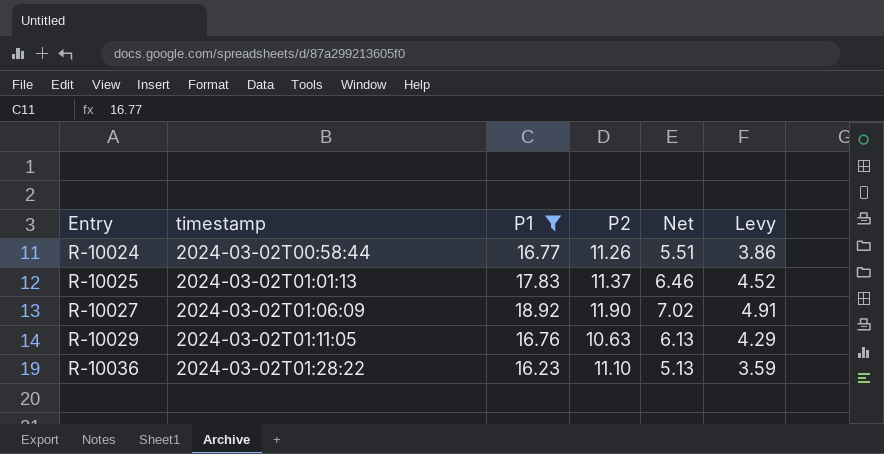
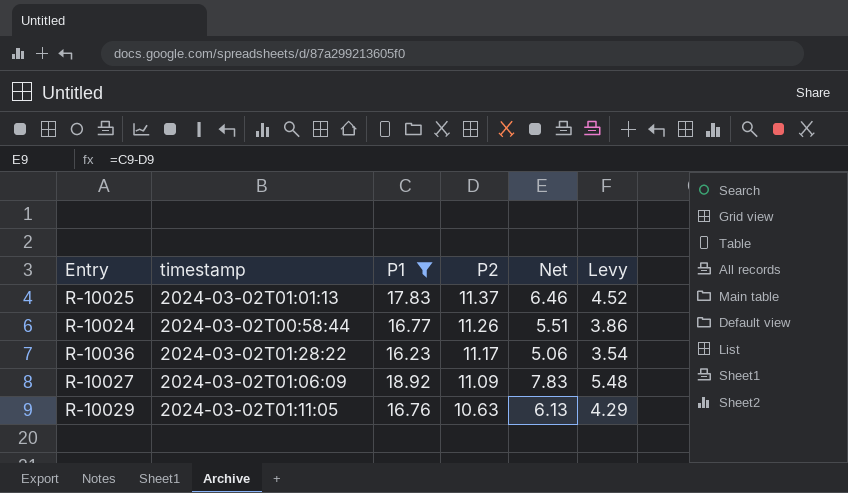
row order: Entry ascending -> P2 descending
R-10036 | P2: 11.10 -> 11.17
R-10036 | Net: 5.13 -> 5.06
R-10036 | Levy: 3.59 -> 3.54
R-10027 | P2: 11.90 -> 11.09
R-10027 | Net: 7.02 -> 7.83
R-10027 | Levy: 4.91 -> 5.48

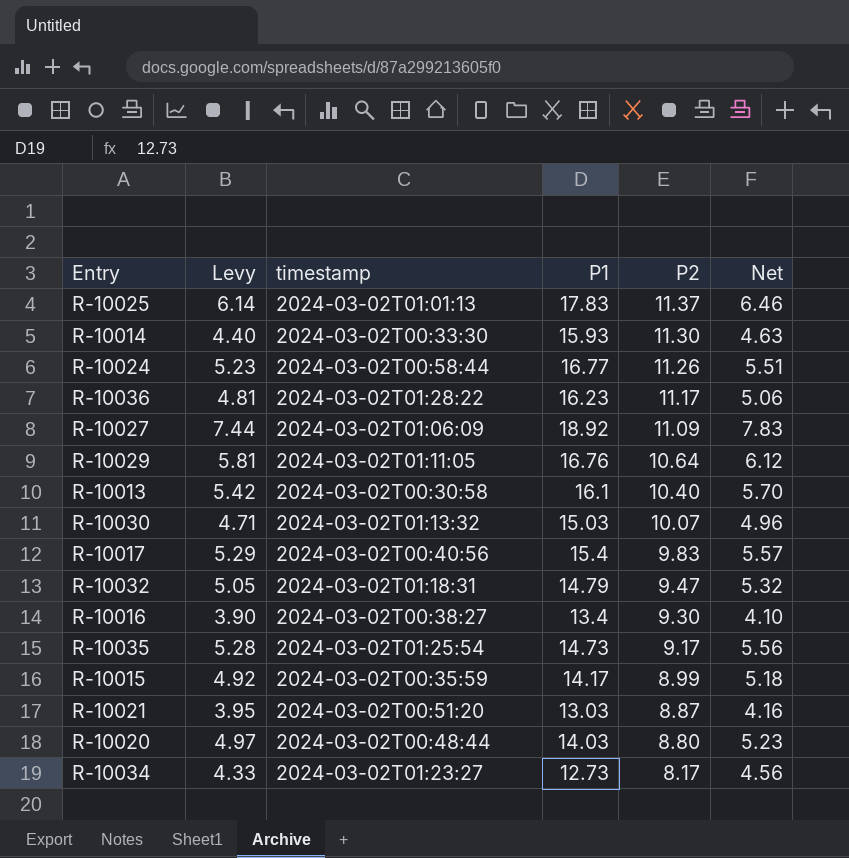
filter: P1 >= 16.23 -> none
column Levy | formula: [Net] * 0.7 -> [Net] * 0.95
column Levy | position: 6 -> 2
R-10029 | P2: 10.63 -> 10.64
R-10029 | Net: 6.13 -> 6.12

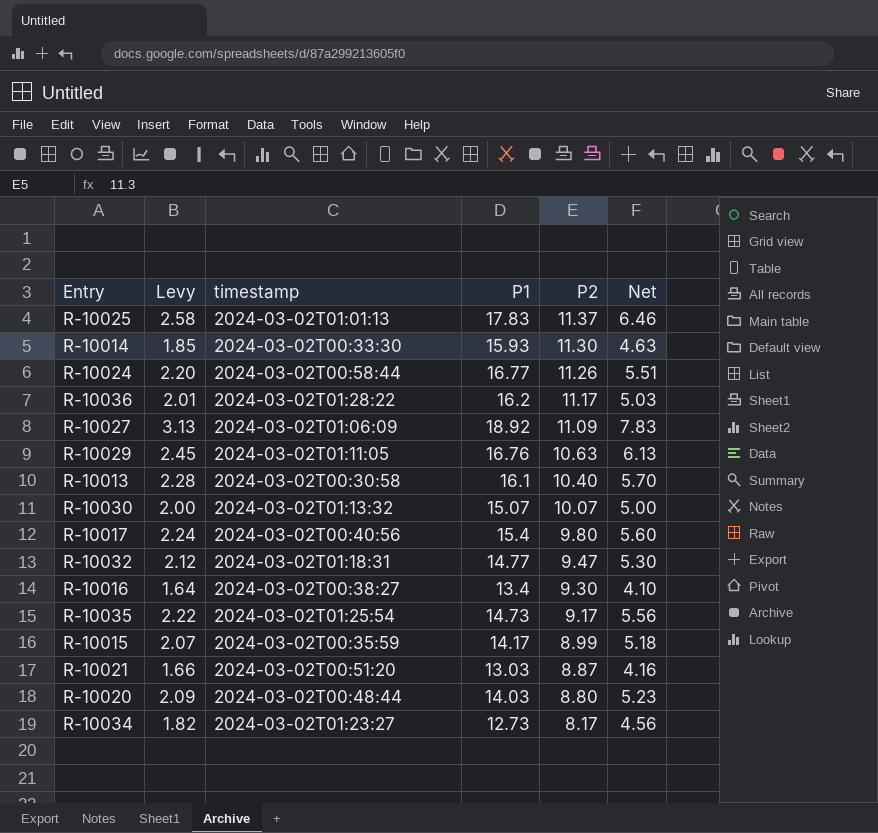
column Levy | formula: [Net] * 0.95 -> [Net] * 0.4
R-10036 | P1: 16.23 -> 16.2
R-10036 | Net: 5.06 -> 5.03
R-10029 | P2: 10.64 -> 10.63
R-10029 | Net: 6.12 -> 6.13
R-10030 | P1: 15.03 -> 15.07
R-10030 | Net: 4.96 -> 5.00
R-10017 | P2: 9.83 -> 9.80
R-10017 | Net: 5.57 -> 5.60
R-10032 | P1: 14.79 -> 14.77
R-10032 | Net: 5.32 -> 5.30

